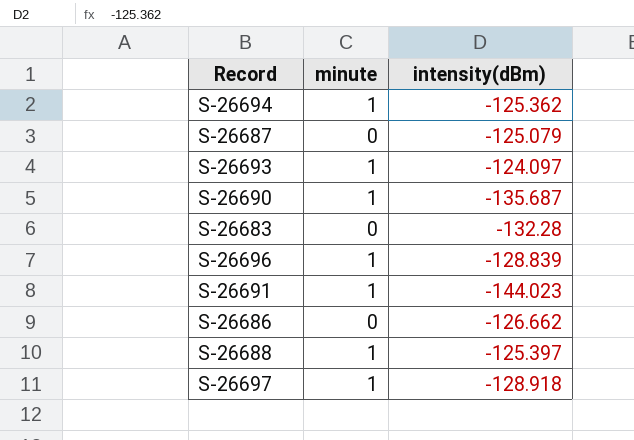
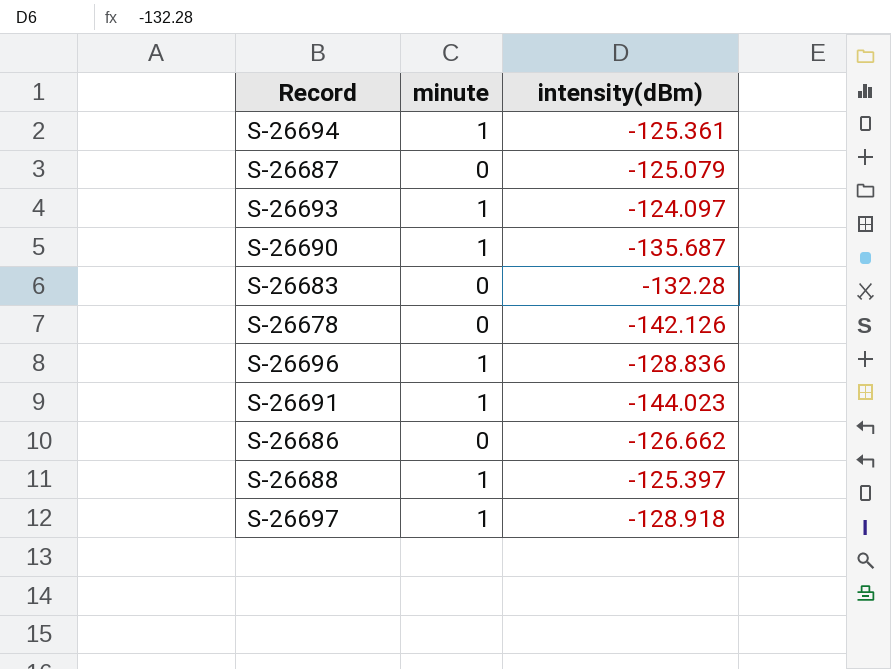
S-26694 | intensity(dBm): -125.362 -> -125.361
row S-26678: none -> 0 | -142.126
S-26696 | intensity(dBm): -128.839 -> -128.836

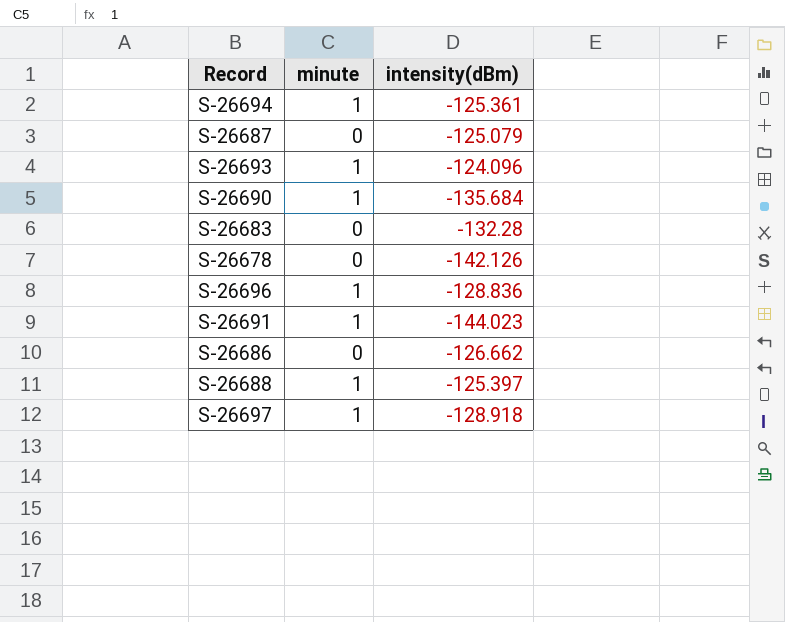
S-26693 | intensity(dBm): -124.097 -> -124.096
S-26690 | intensity(dBm): -135.687 -> -135.684

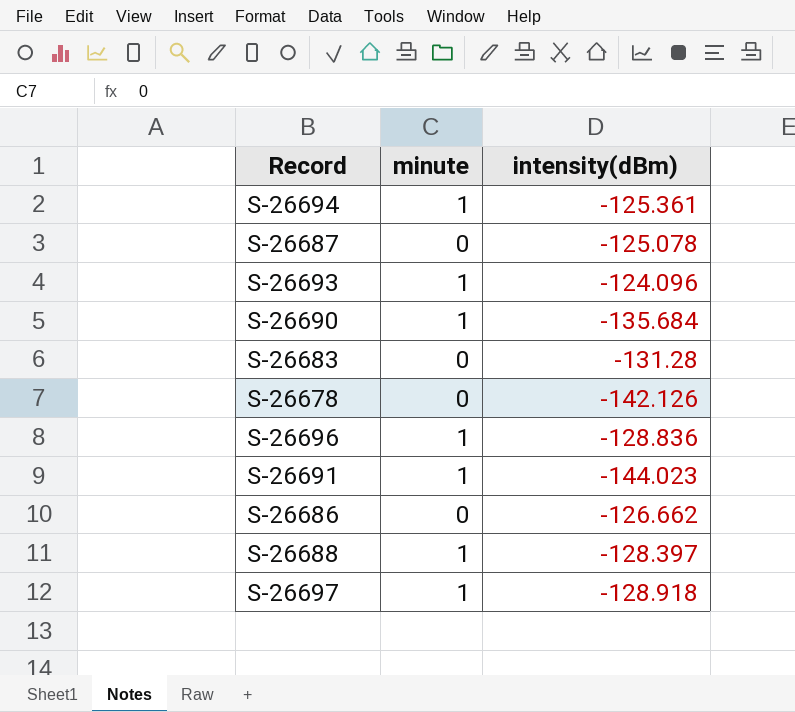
S-26687 | intensity(dBm): -125.079 -> -125.078
S-26683 | intensity(dBm): -132.28 -> -131.28
S-26688 | intensity(dBm): -125.397 -> -128.397

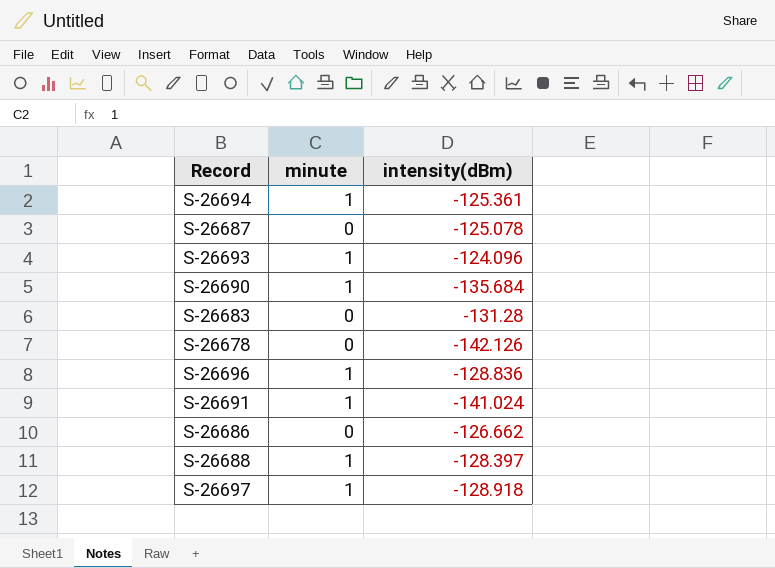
S-26691 | intensity(dBm): -144.023 -> -141.024

